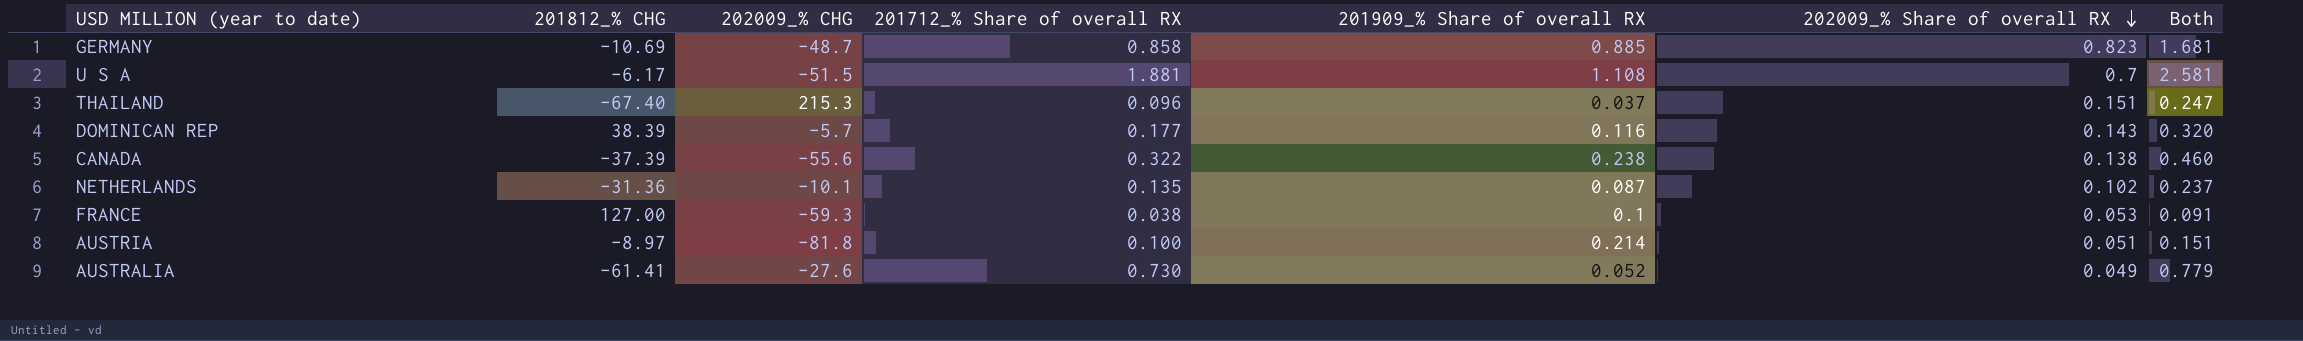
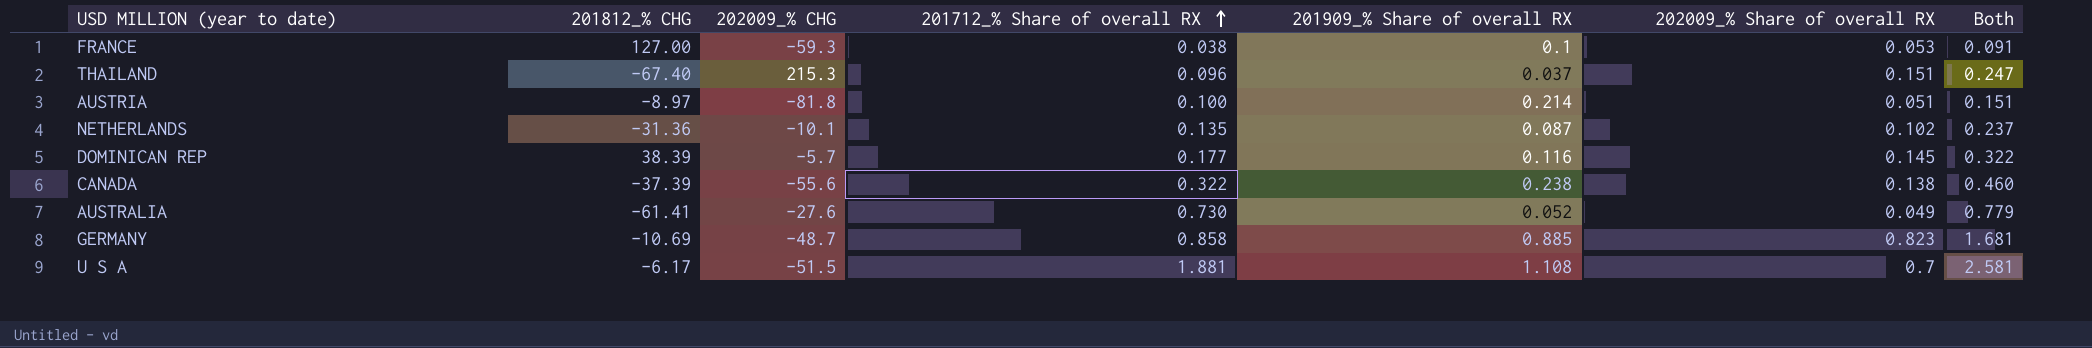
row order: 202009_% Share of overall RX descending -> 201712_% Share of overall RX ascending
DOMINICAN REP | 202009_% Share of overall RX: 0.143 -> 0.145
DOMINICAN REP | Both: 0.320 -> 0.322

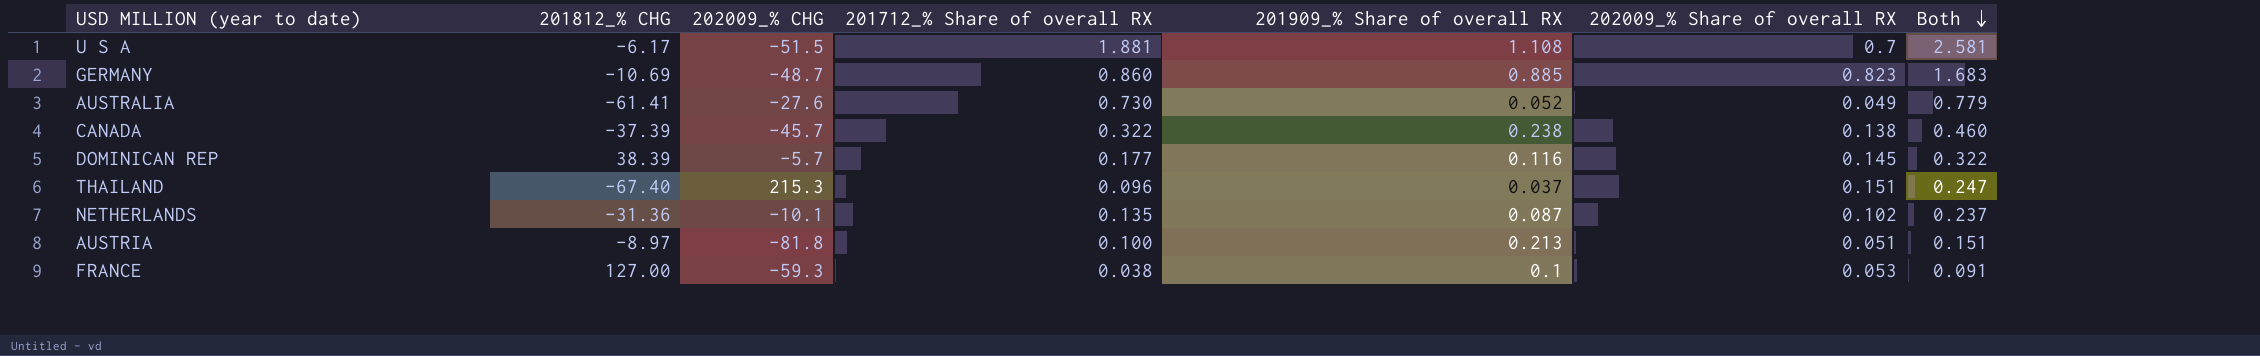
row order: 201712_% Share of overall RX ascending -> Both descending
GERMANY | 201712_% Share of overall RX: 0.858 -> 0.860
GERMANY | Both: 1.681 -> 1.683
CANADA | 202009_% CHG: -55.6 -> -45.7
AUSTRIA | 201909_% Share of overall RX: 0.214 -> 0.213

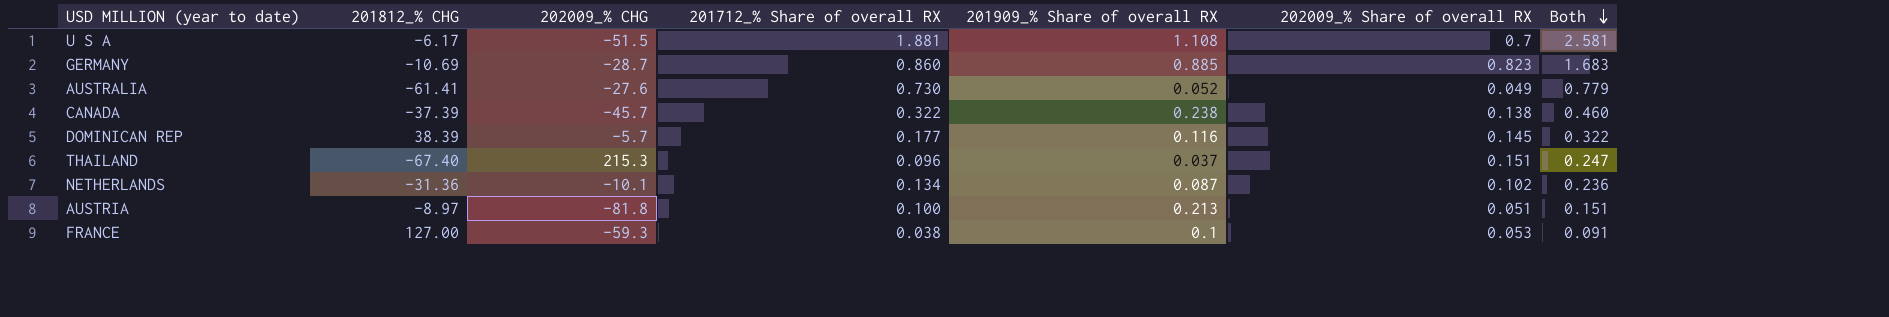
GERMANY | 202009_% CHG: -48.7 -> -28.7
NETHERLANDS | 201712_% Share of overall RX: 0.135 -> 0.134
NETHERLANDS | Both: 0.237 -> 0.236

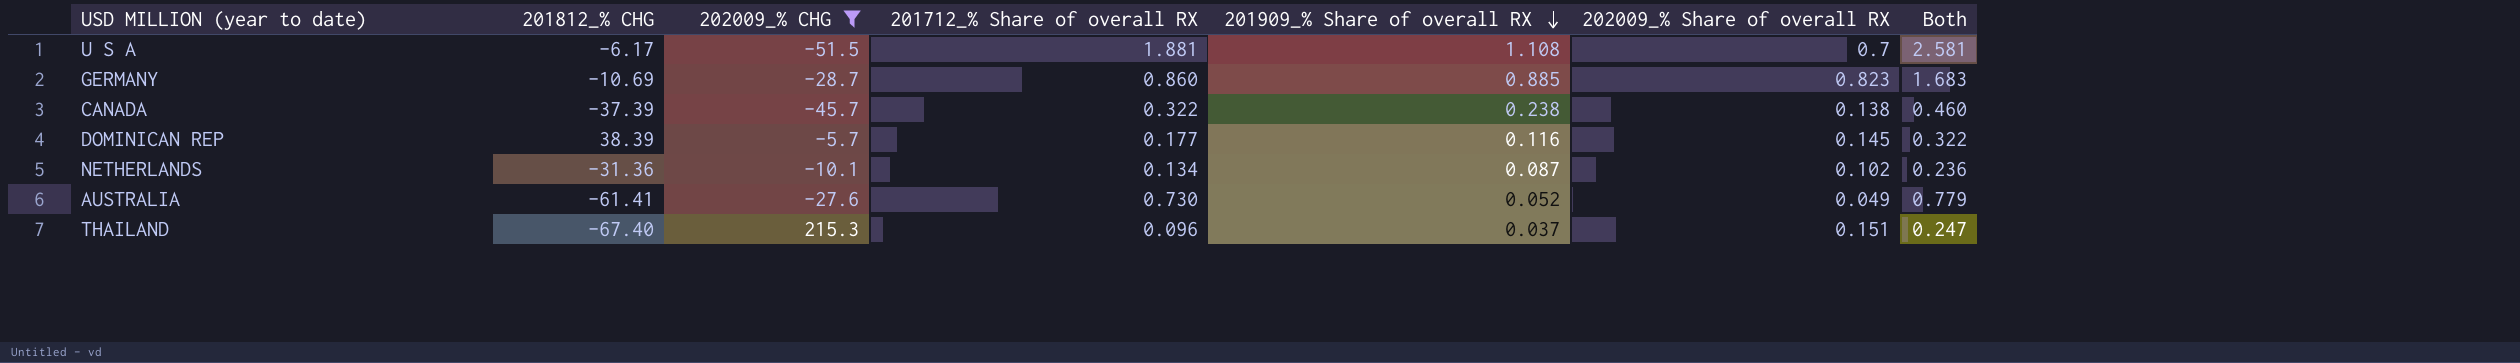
filter: none -> 202009_% CHG >= -51.5
row order: Both descending -> 201909_% Share of overall RX descending

